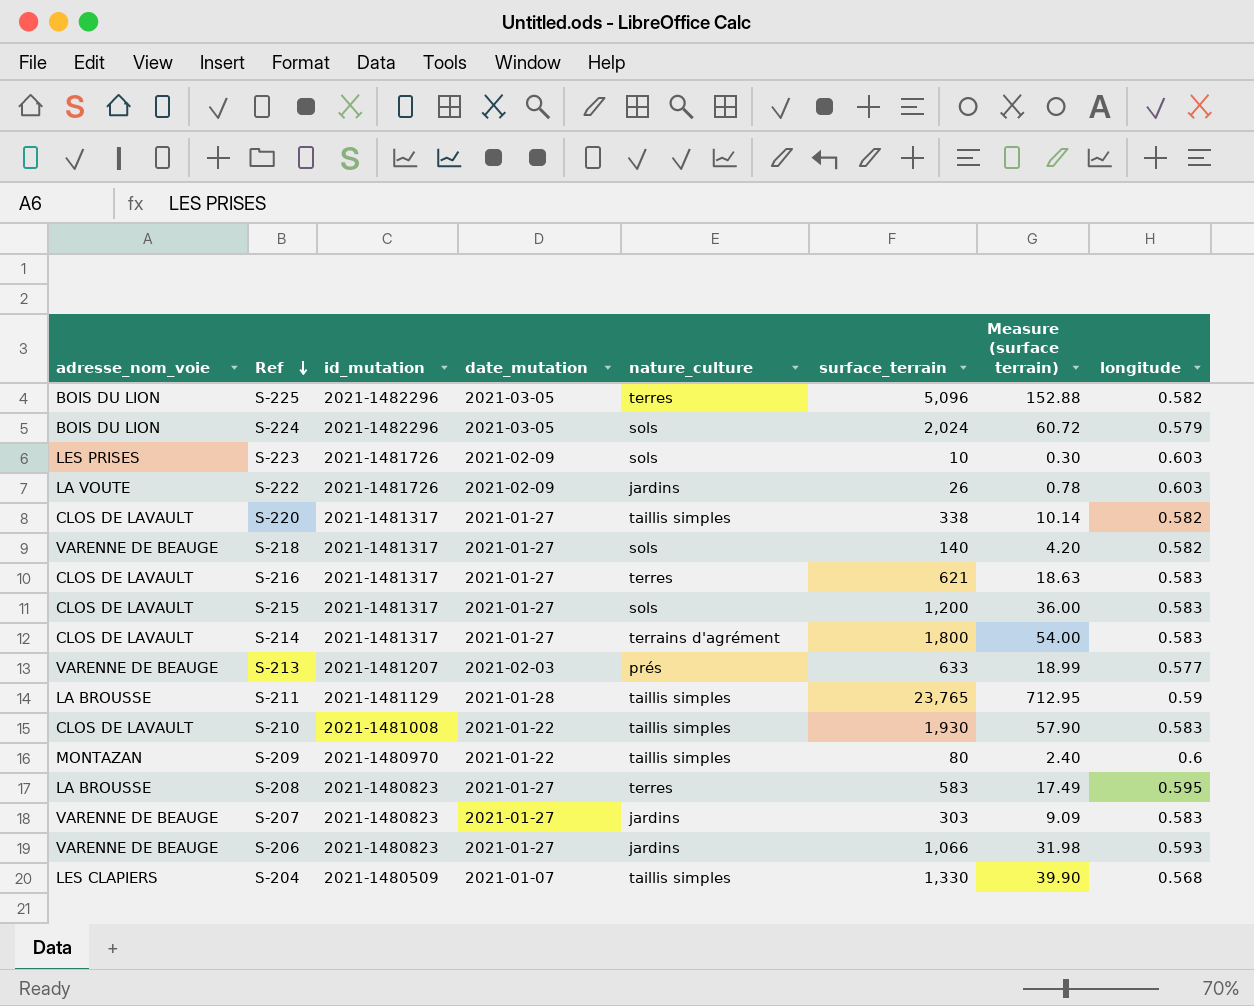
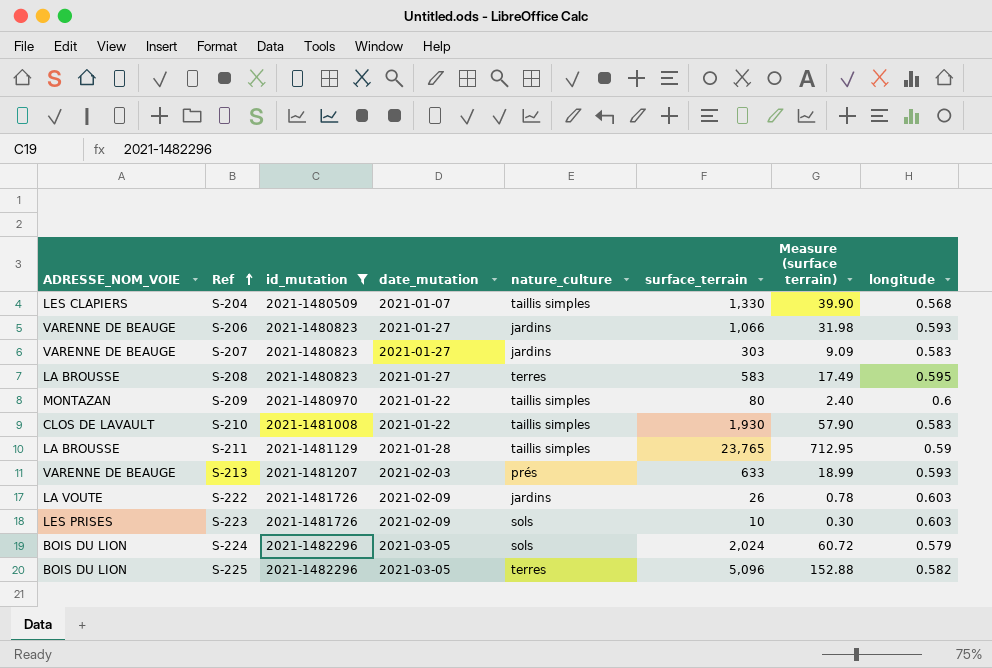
filter: none -> id_mutation != 2021-1481317
row order: Ref descending -> Ref ascending
column name: adresse_nom_voie -> ADRESSE_NOM_VOIE
S-213 | longitude: 0.577 -> 0.593

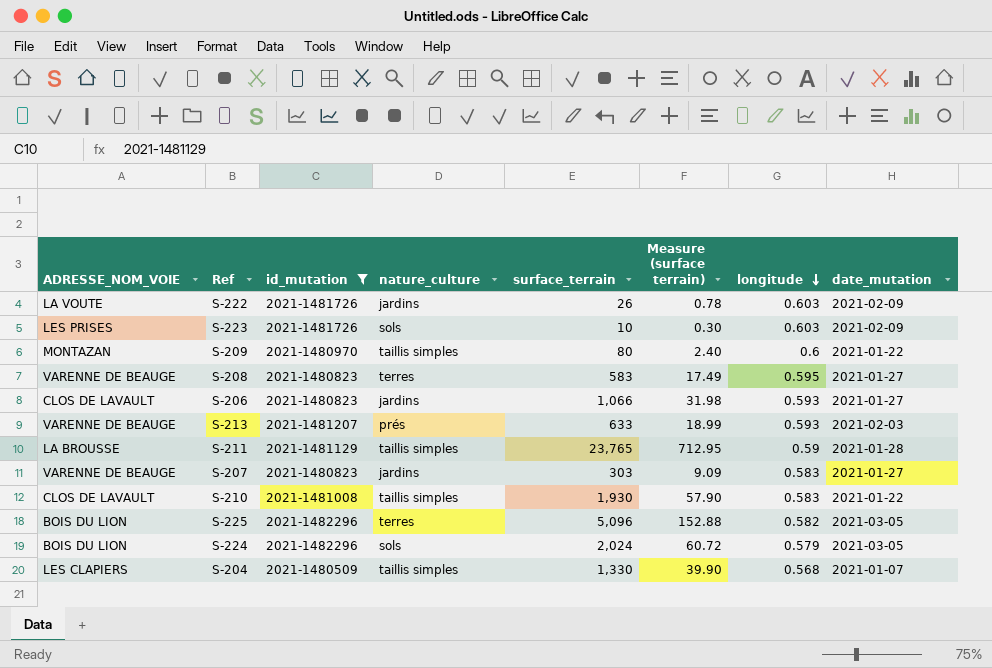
row order: Ref ascending -> longitude descending
column date_mutation | position: 4 -> 8
S-208 | ADRESSE_NOM_VOIE: LA BROUSSE -> VARENNE DE BEAUGE
S-206 | ADRESSE_NOM_VOIE: VARENNE DE BEAUGE -> CLOS DE LAVAULT

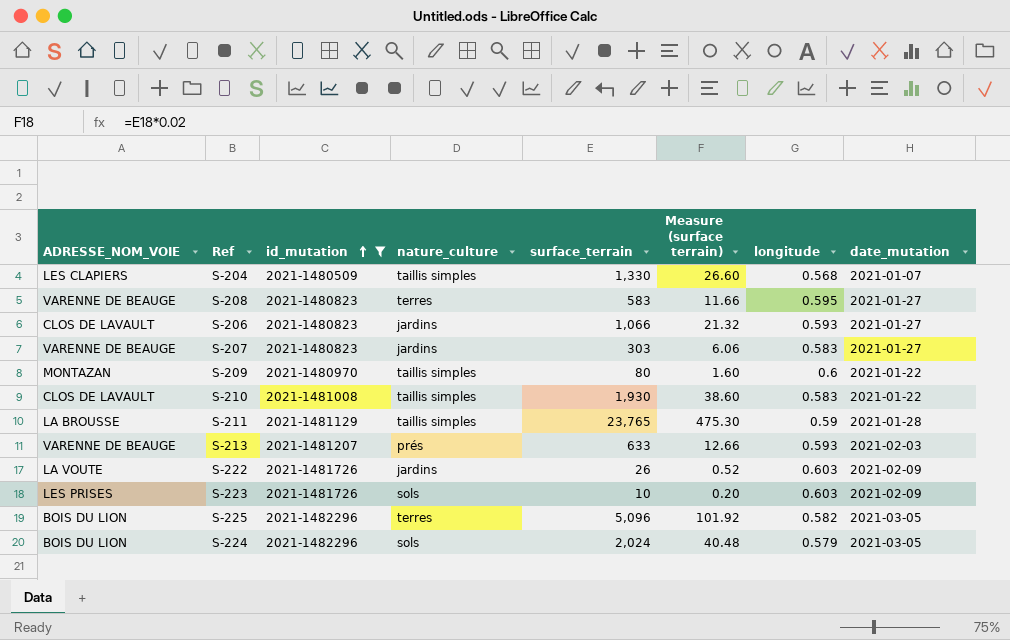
row order: longitude descending -> id_mutation ascending
column Measure (surface terrain) | formula: [surface_terrain] * 0.03 -> [surface_terrain] * 0.02

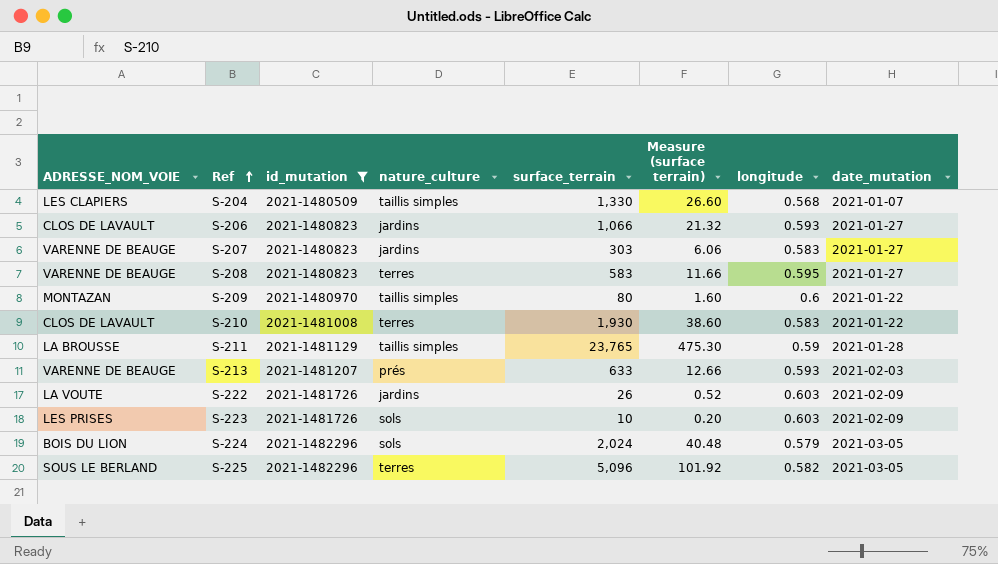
row order: id_mutation ascending -> Ref ascending
S-210 | nature_culture: taillis simples -> terres
S-225 | ADRESSE_NOM_VOIE: BOIS DU LION -> SOUS LE BERLAND

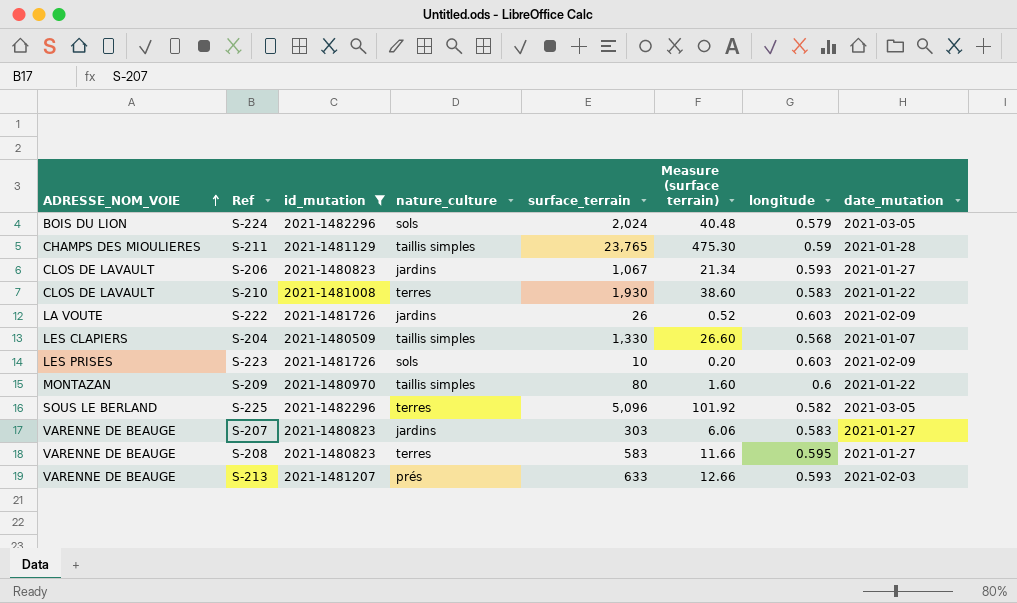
row order: Ref ascending -> ADRESSE_NOM_VOIE ascending
S-211 | ADRESSE_NOM_VOIE: LA BROUSSE -> CHAMPS DES MIOULIERES
S-206 | surface_terrain: 1,066 -> 1,067
S-206 | Measure (surface terrain): 21.32 -> 21.34

